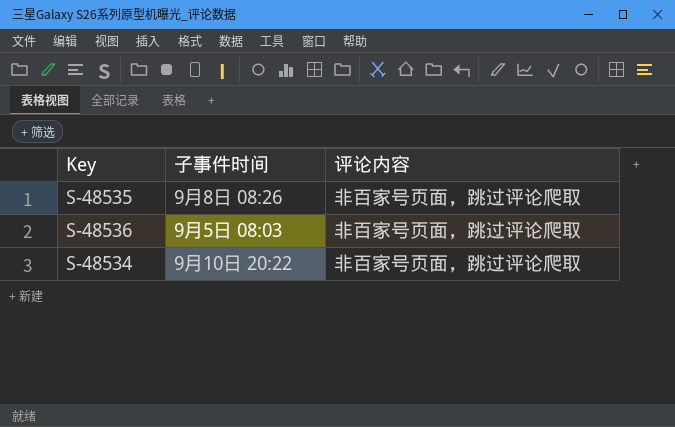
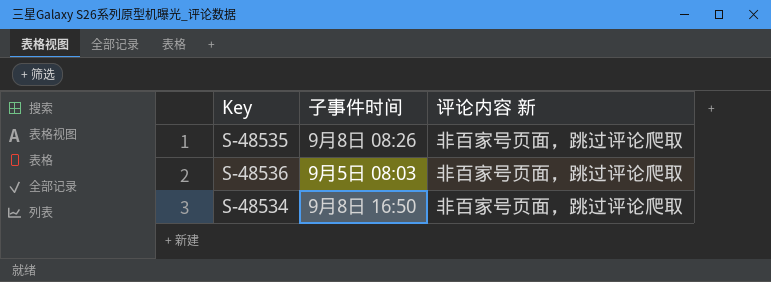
column name: 评论内容 -> 评论内容 新
S-48534 | 子事件时间: 9月10日 20:22 -> 9月8日 16:50

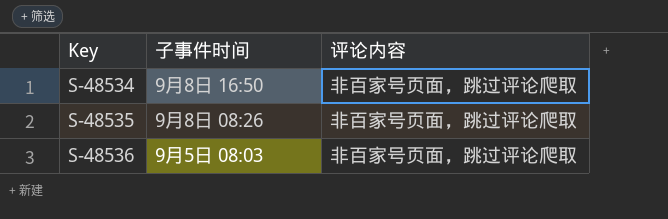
row order: none -> Key ascending
column name: 评论内容 新 -> 评论内容

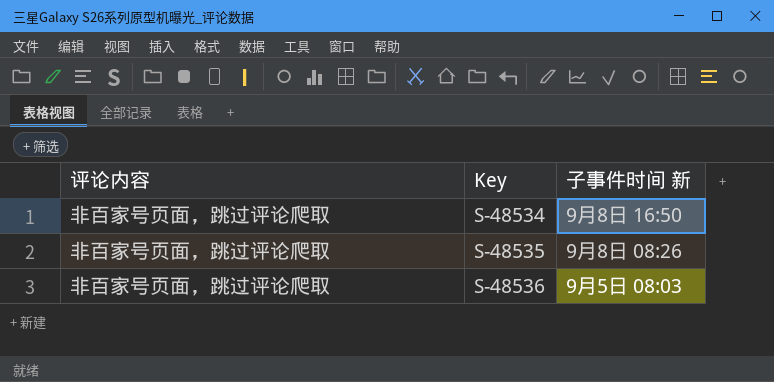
column 评论内容 | position: 3 -> 1
column name: 子事件时间 -> 子事件时间 新

